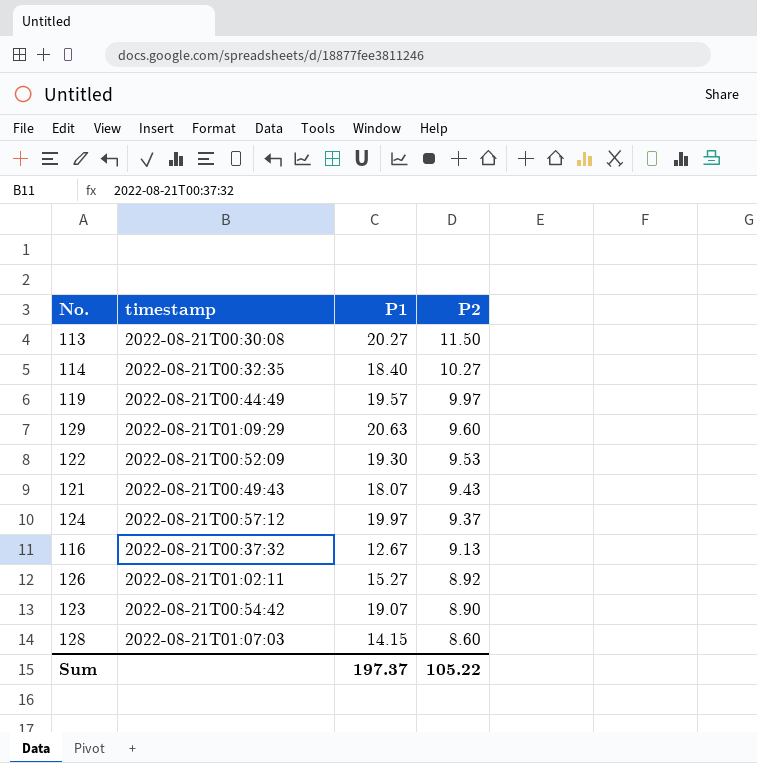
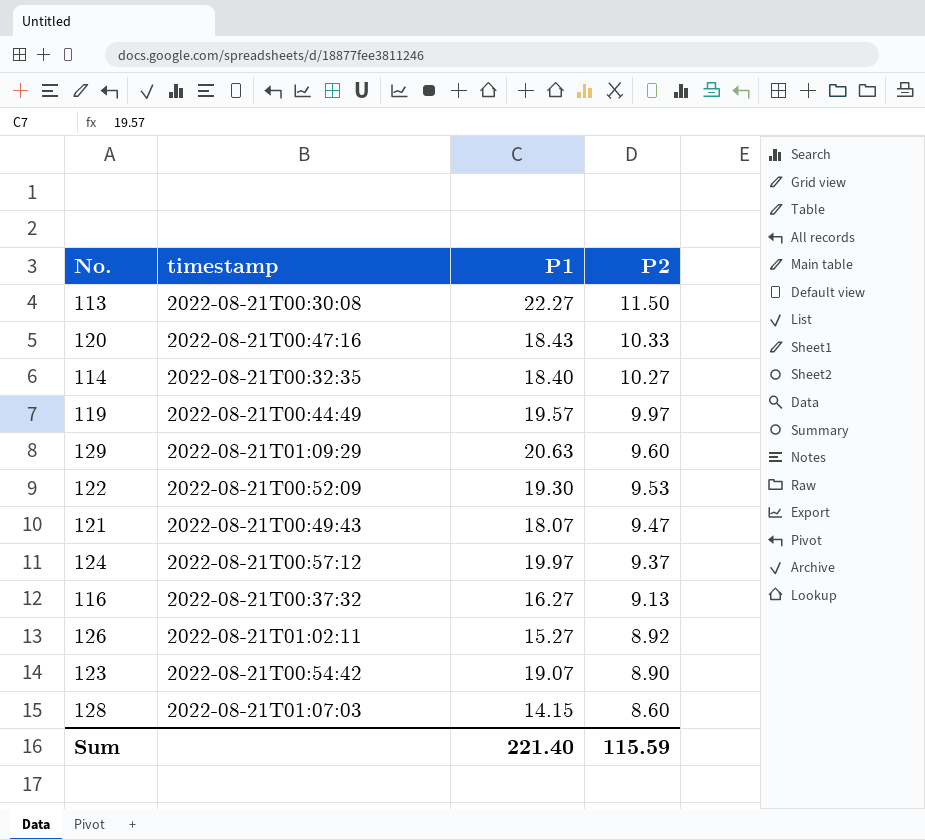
113 | P1: 20.27 -> 22.27
row 120: none -> 2022-08-21T00:47:16 | 18.43 | 10.33
121 | P2: 9.43 -> 9.47
116 | P1: 12.67 -> 16.27
Sum | P1: 197.37 -> 221.40
Sum | P2: 105.22 -> 115.59

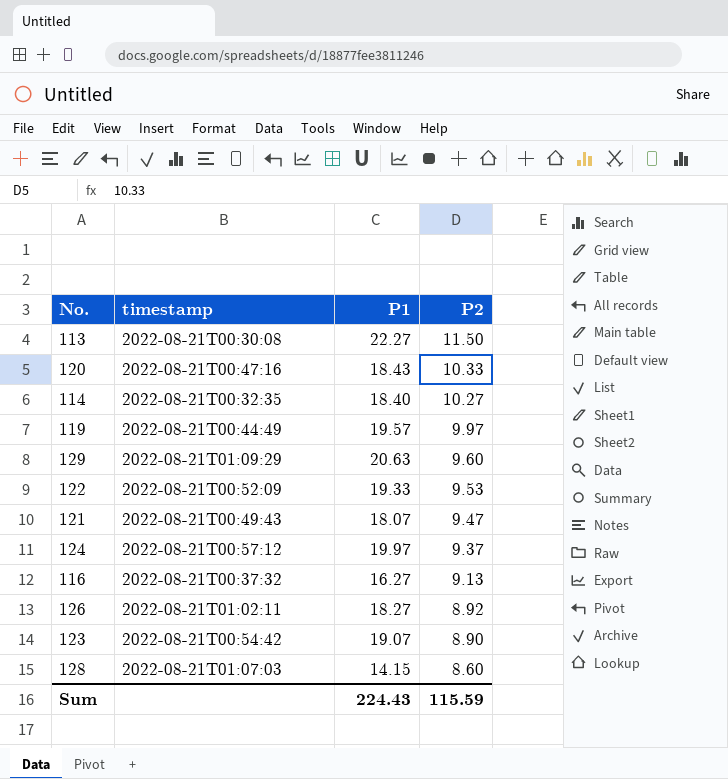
122 | P1: 19.30 -> 19.33
126 | P1: 15.27 -> 18.27
Sum | P1: 221.40 -> 224.43

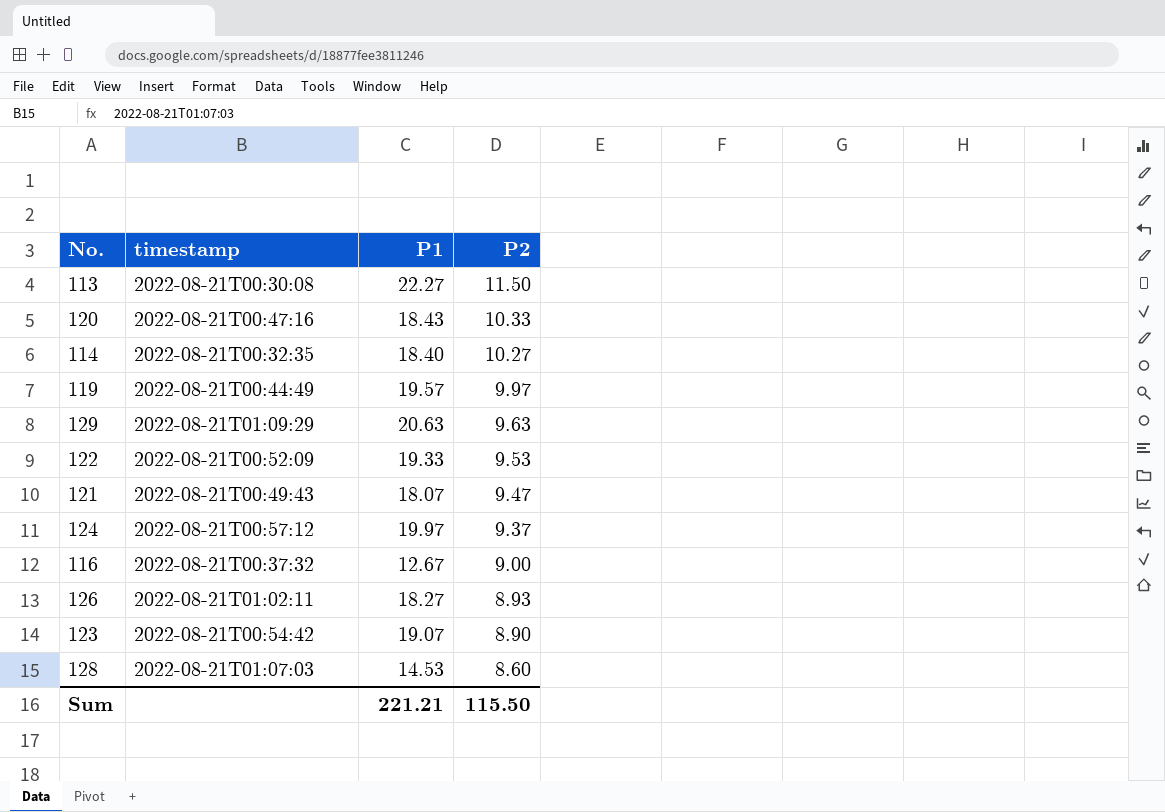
129 | P2: 9.60 -> 9.63
116 | P1: 16.27 -> 12.67
116 | P2: 9.13 -> 9.00
126 | P2: 8.92 -> 8.93
128 | P1: 14.15 -> 14.53
Sum | P1: 224.43 -> 221.21
Sum | P2: 115.59 -> 115.50

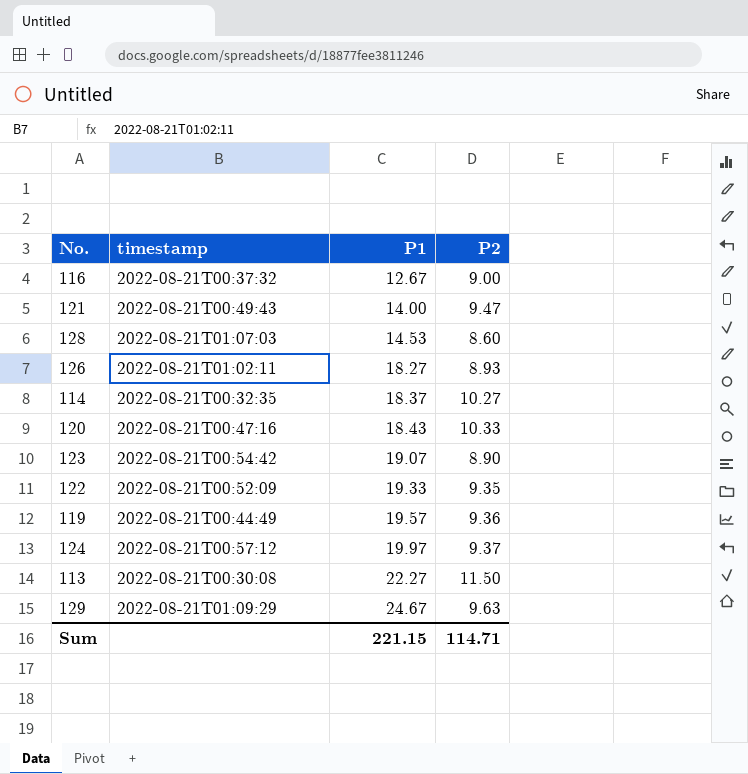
row order: P2 descending -> P1 ascending
121 | P1: 18.07 -> 14.00
114 | P1: 18.40 -> 18.37
122 | P2: 9.53 -> 9.35
119 | P2: 9.97 -> 9.36
129 | P1: 20.63 -> 24.67
Sum | P1: 221.21 -> 221.15
Sum | P2: 115.50 -> 114.71

